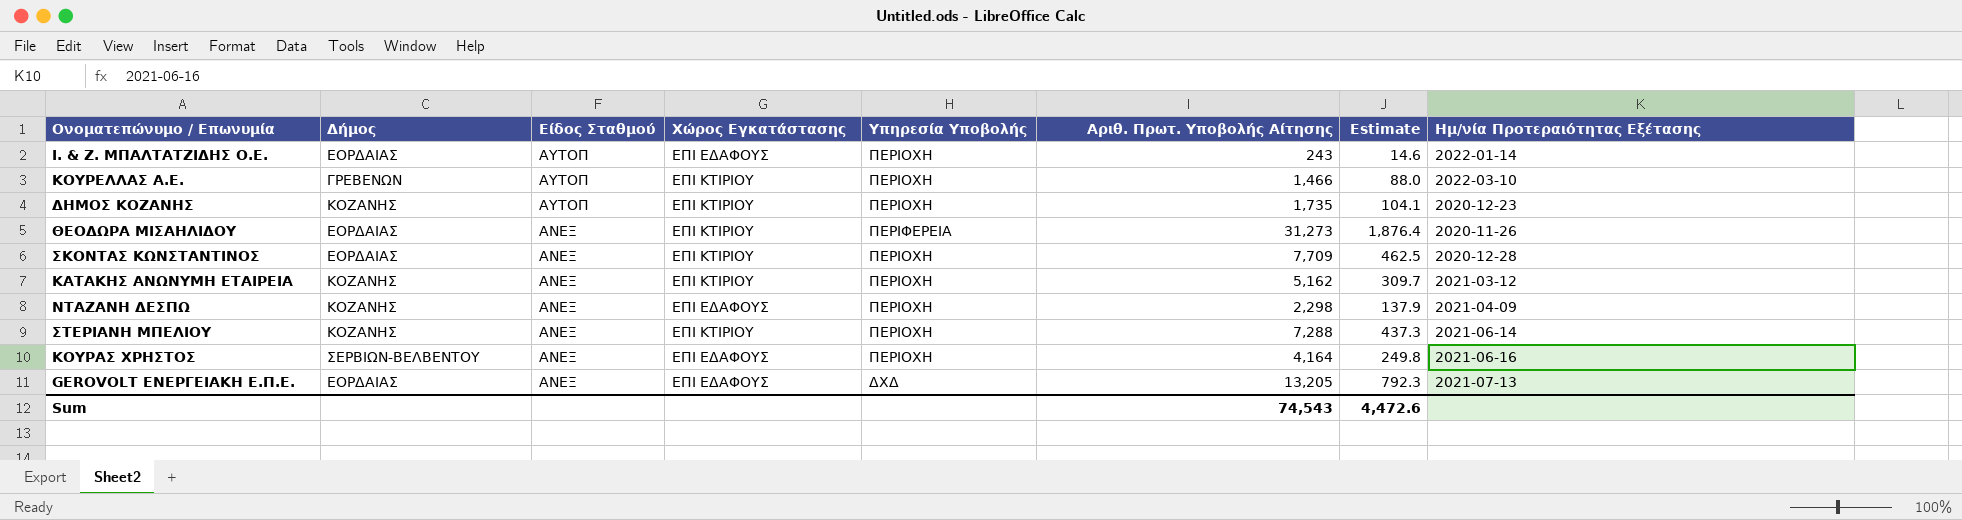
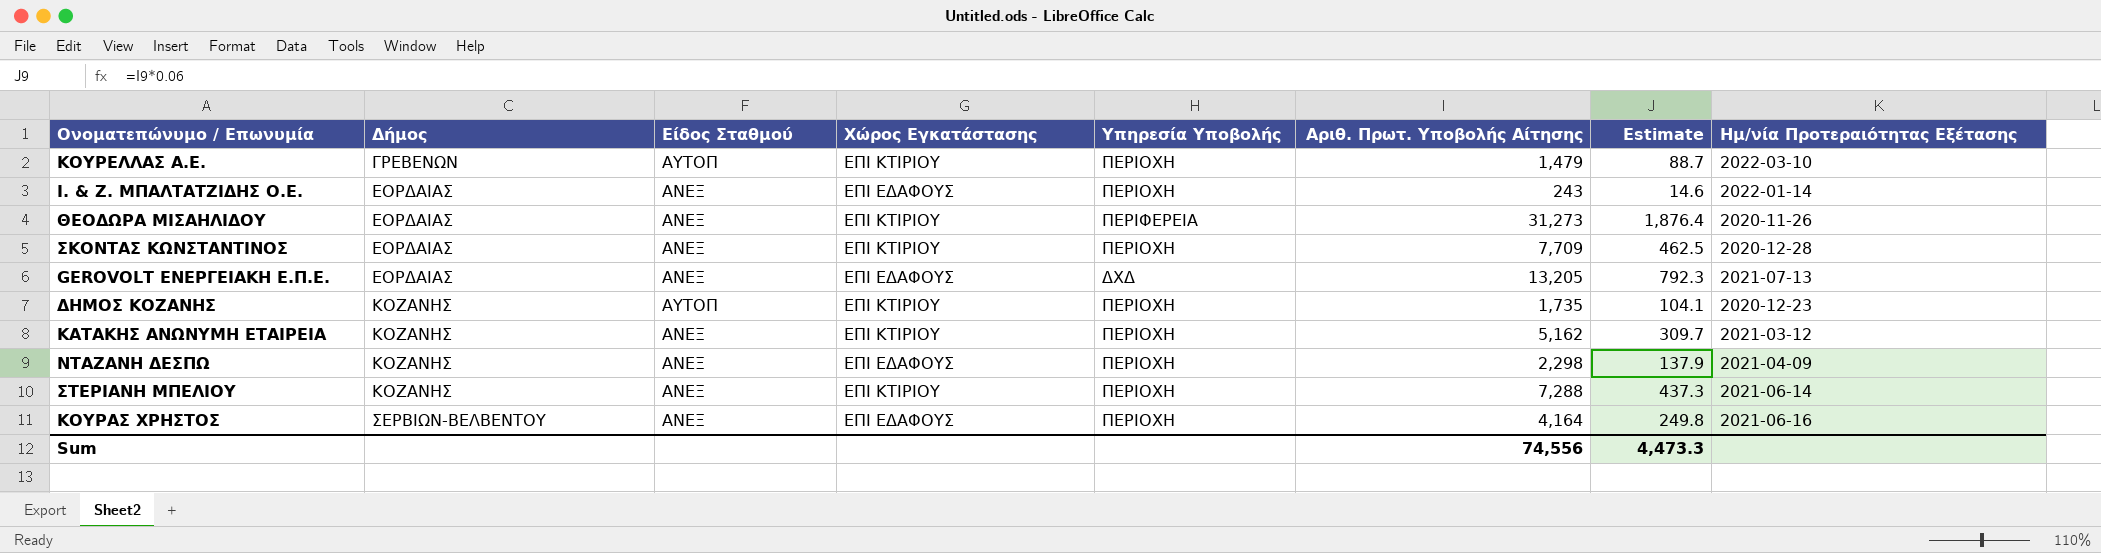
row order: Είδος Σταθμού descending -> Δήμος ascending
ΚΟΥΡΕΛΛΑΣ Α.Ε. | Αριθ. Πρωτ. Υποβολής Αίτησης: 1,466 -> 1,479
ΚΟΥΡΕΛΛΑΣ Α.Ε. | Estimate: 88.0 -> 88.7
Ι. & Ζ. ΜΠΑΛΤΑΤΖΙΔΗΣ Ο.Ε. | Είδος Σταθμού: ΑΥΤΟΠ -> ΑΝΕΞ
Sum | Αριθ. Πρωτ. Υποβολής Αίτησης: 74,543 -> 74,556
Sum | Estimate: 4,472.6 -> 4,473.3

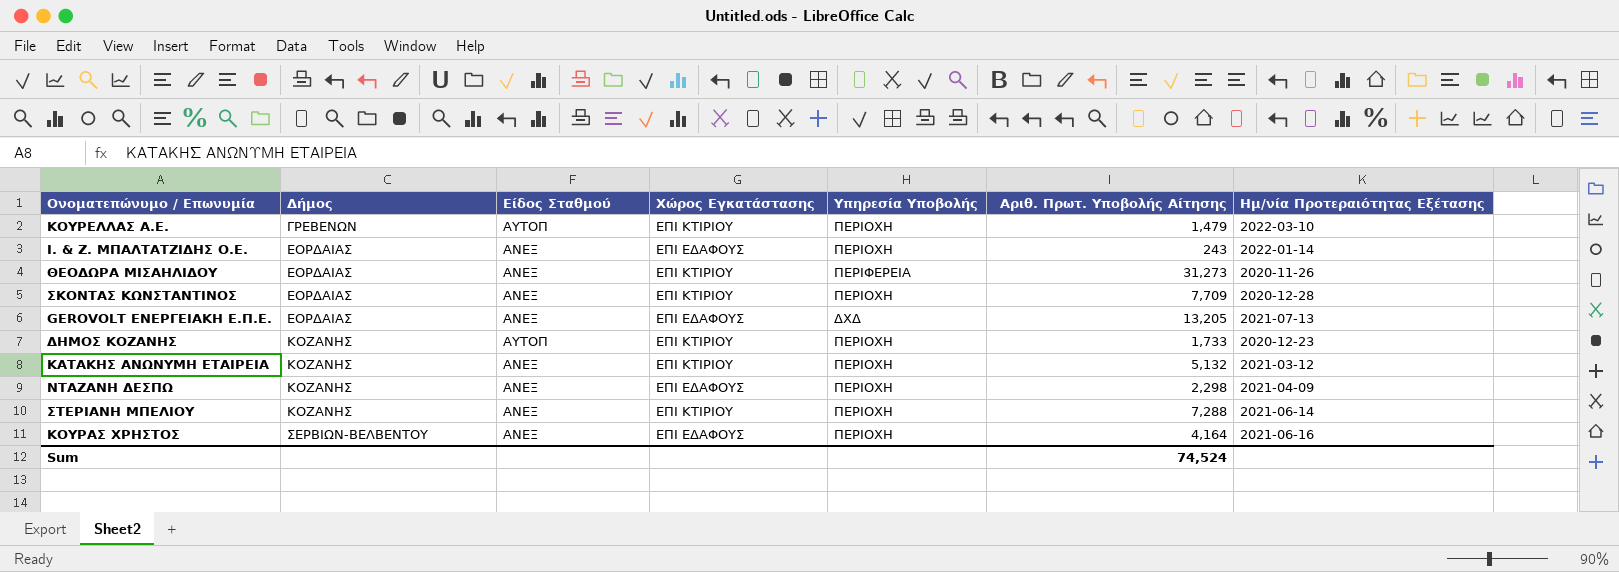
column Estimate | formula: [Αριθ. Πρωτ. Υποβολής Αίτησης] * 0.06 -> none
ΔΗΜΟΣ ΚΟΖΑΝΗΣ | Αριθ. Πρωτ. Υποβολής Αίτησης: 1,735 -> 1,733
ΚΑΤΑΚΗΣ ΑΝΩΝΥΜΗ ΕΤΑΙΡΕΙΑ | Αριθ. Πρωτ. Υποβολής Αίτησης: 5,162 -> 5,132
Sum | Αριθ. Πρωτ. Υποβολής Αίτησης: 74,556 -> 74,524

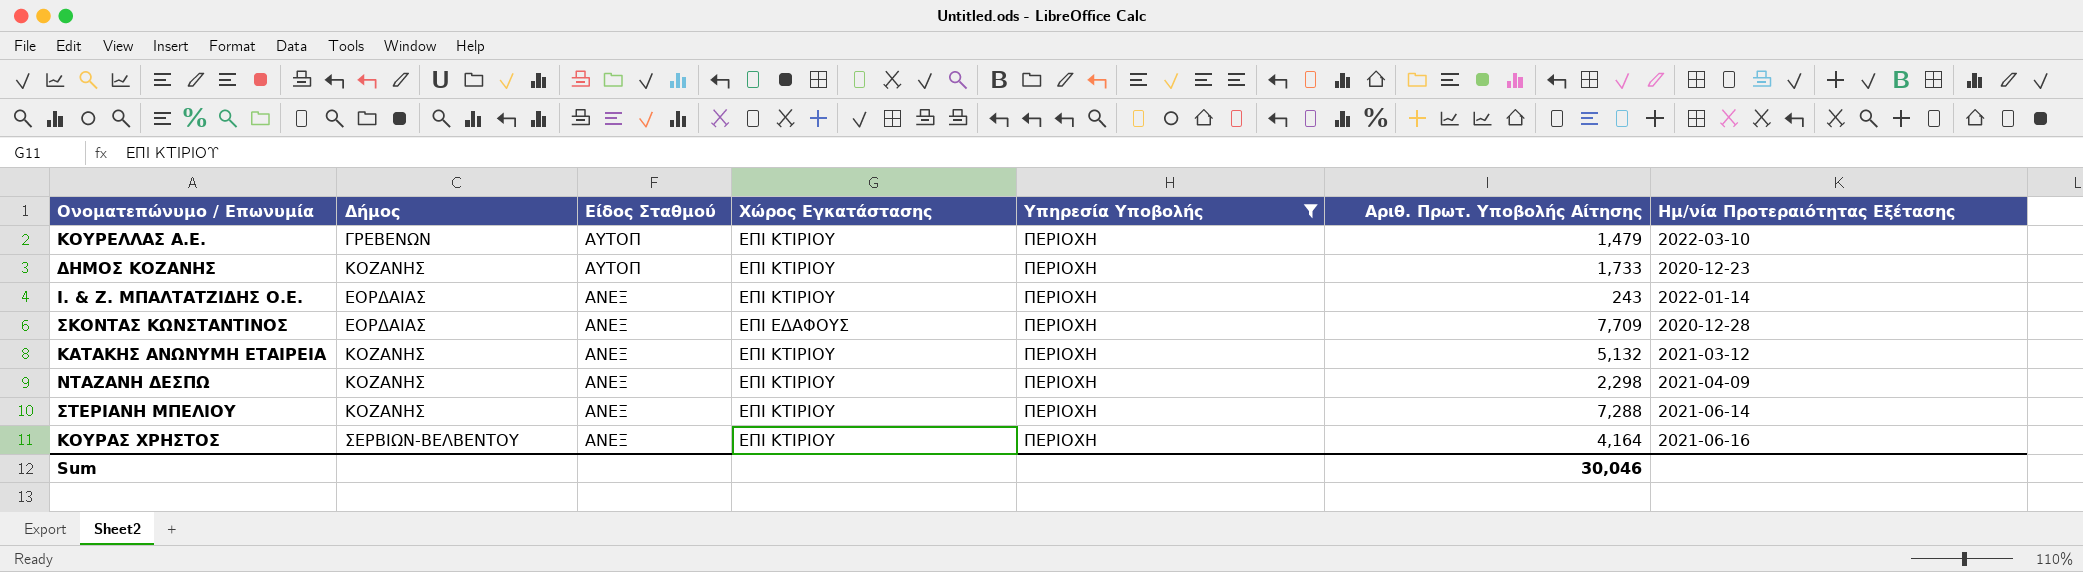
filter: none -> Υπηρεσία Υποβολής = ΠΕΡΙΟΧΗ
row order: Δήμος ascending -> Είδος Σταθμού descending
Ι. & Ζ. ΜΠΑΛΤΑΤΖΙΔΗΣ Ο.Ε. | Χώρος Εγκατάστασης: ΕΠΙ ΕΔΑΦΟΥΣ -> ΕΠΙ ΚΤΙΡΙΟΥ
ΣΚΟΝΤΑΣ ΚΩΝΣΤΑΝΤΙΝΟΣ | Χώρος Εγκατάστασης: ΕΠΙ ΚΤΙΡΙΟΥ -> ΕΠΙ ΕΔΑΦΟΥΣ
ΝΤΑΖΑΝΗ ΔΕΣΠΩ | Χώρος Εγκατάστασης: ΕΠΙ ΕΔΑΦΟΥΣ -> ΕΠΙ ΚΤΙΡΙΟΥ
ΚΟΥΡΑΣ ΧΡΗΣΤΟΣ | Χώρος Εγκατάστασης: ΕΠΙ ΕΔΑΦΟΥΣ -> ΕΠΙ ΚΤΙΡΙΟΥ
Sum | Αριθ. Πρωτ. Υποβολής Αίτησης: 74,524 -> 30,046

